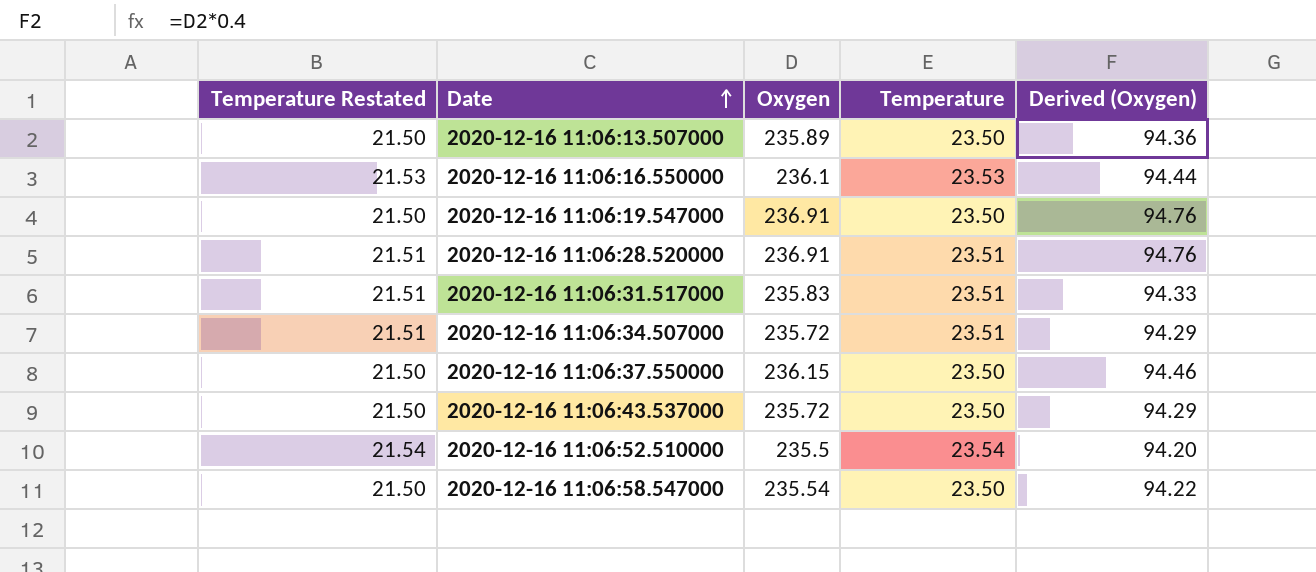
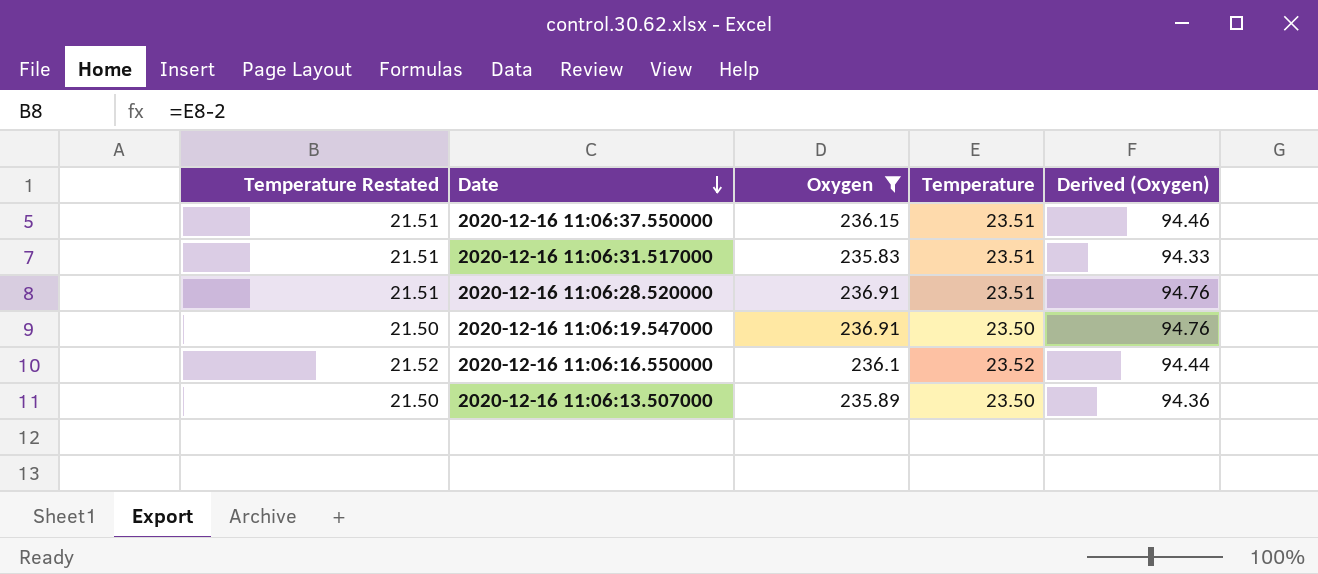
filter: none -> Oxygen >= 235.83
row order: Date ascending -> Date descending
2020-12-16 11:06:37.550000 | Temperature Restated: 21.50 -> 21.51
2020-12-16 11:06:37.550000 | Temperature: 23.50 -> 23.51
2020-12-16 11:06:16.550000 | Temperature Restated: 21.53 -> 21.52
2020-12-16 11:06:16.550000 | Temperature: 23.53 -> 23.52

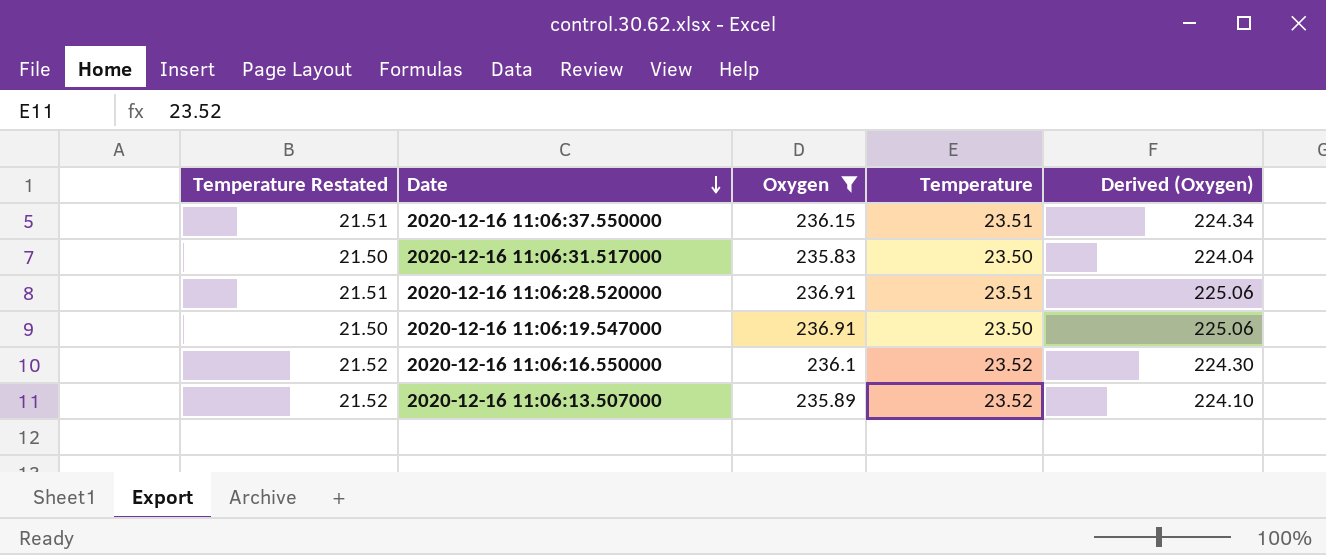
column Derived (Oxygen) | formula: [Oxygen] * 0.4 -> [Oxygen] * 0.95
2020-12-16 11:06:31.517000 | Temperature Restated: 21.51 -> 21.50
2020-12-16 11:06:31.517000 | Temperature: 23.51 -> 23.50
2020-12-16 11:06:13.507000 | Temperature Restated: 21.50 -> 21.52
2020-12-16 11:06:13.507000 | Temperature: 23.50 -> 23.52

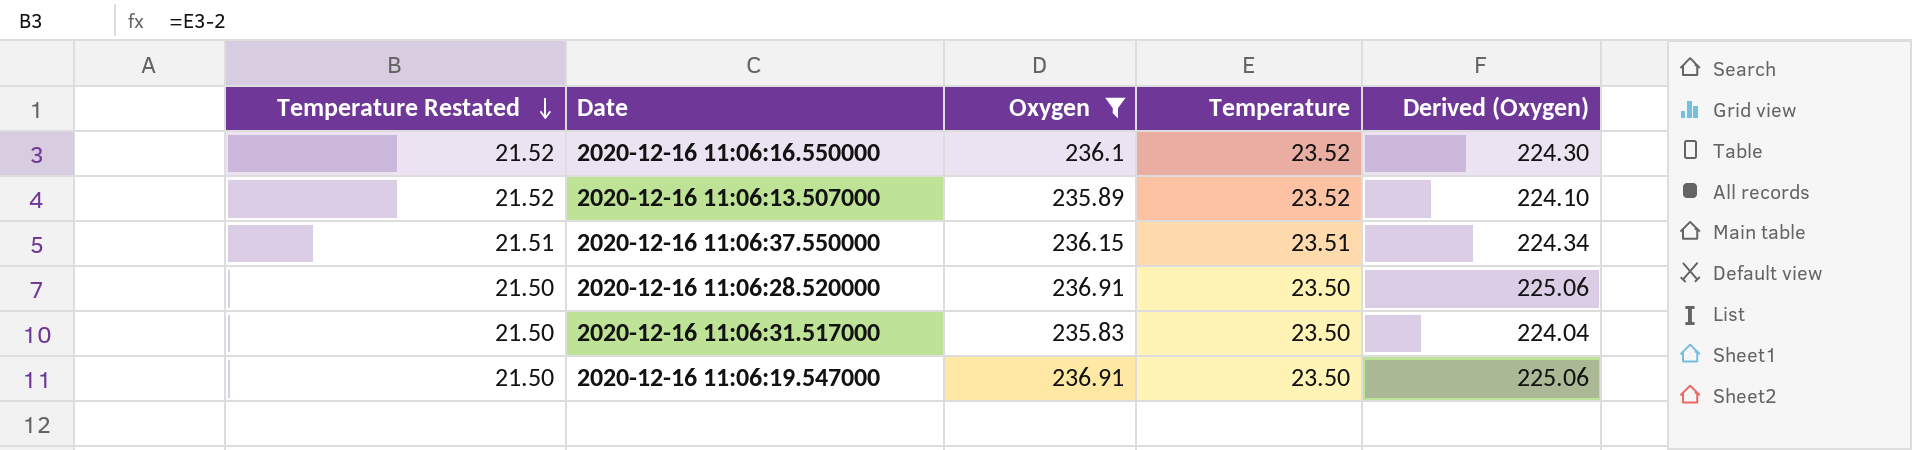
row order: Date descending -> Temperature Restated descending
2020-12-16 11:06:28.520000 | Temperature Restated: 21.51 -> 21.50
2020-12-16 11:06:28.520000 | Temperature: 23.51 -> 23.50

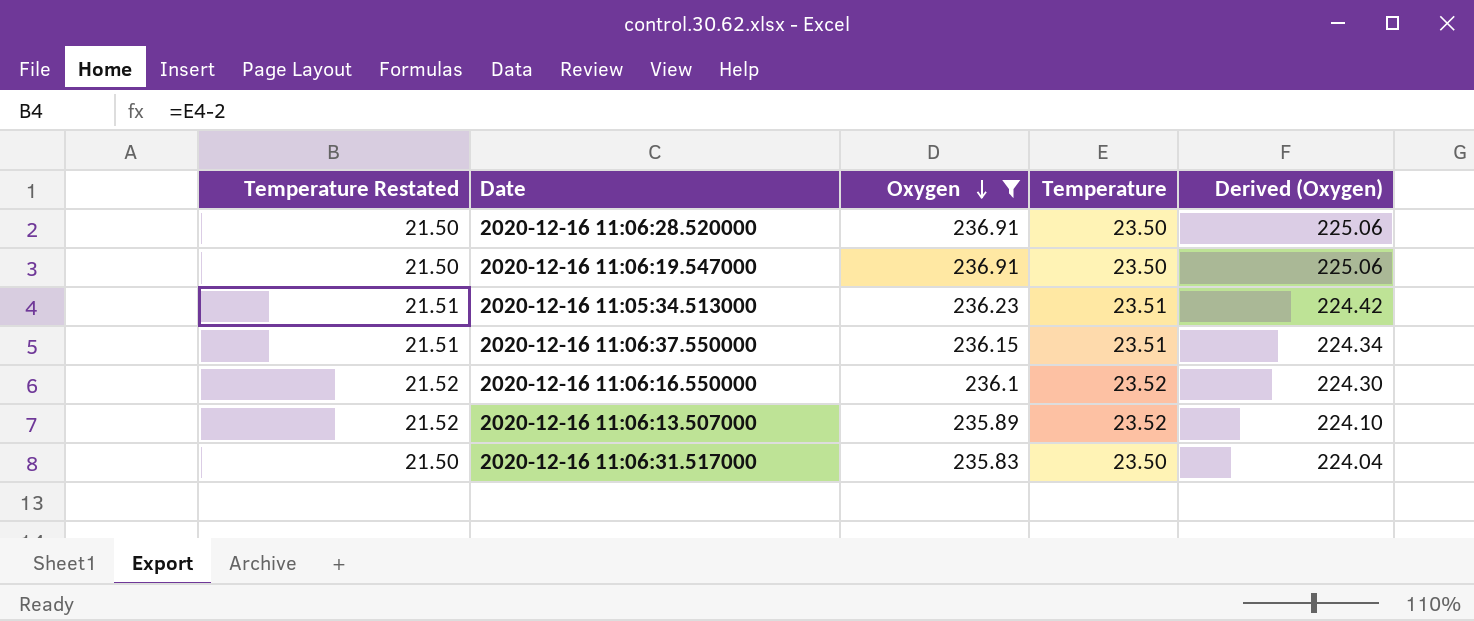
row order: Temperature Restated descending -> Oxygen descending
row 2020-12-16 11:05:34.513000: none -> 21.51 | 236.23 | 23.51 | 224.42

